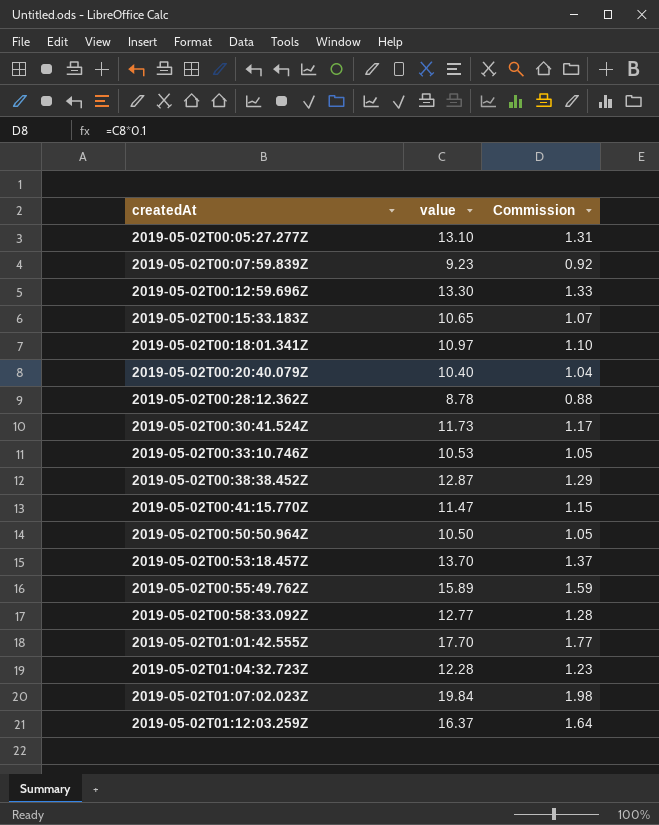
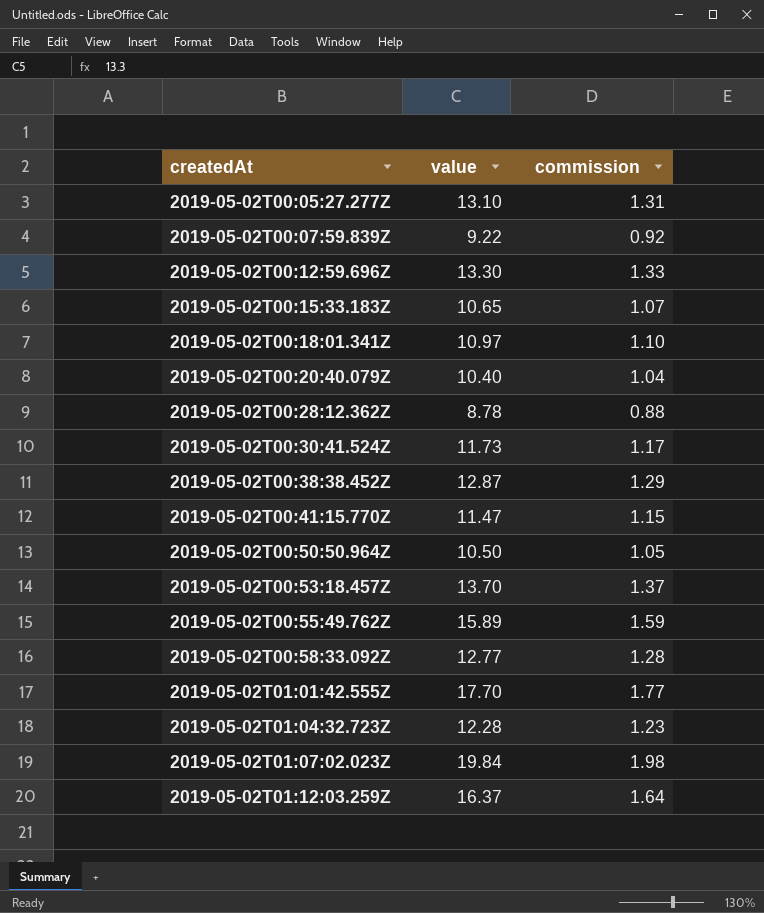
column name: Commission -> commission
row 2019-05-02T00:33:10.746Z: 10.53 | 1.05 -> none
2019-05-02T00:07:59.839Z | value: 9.23 -> 9.22

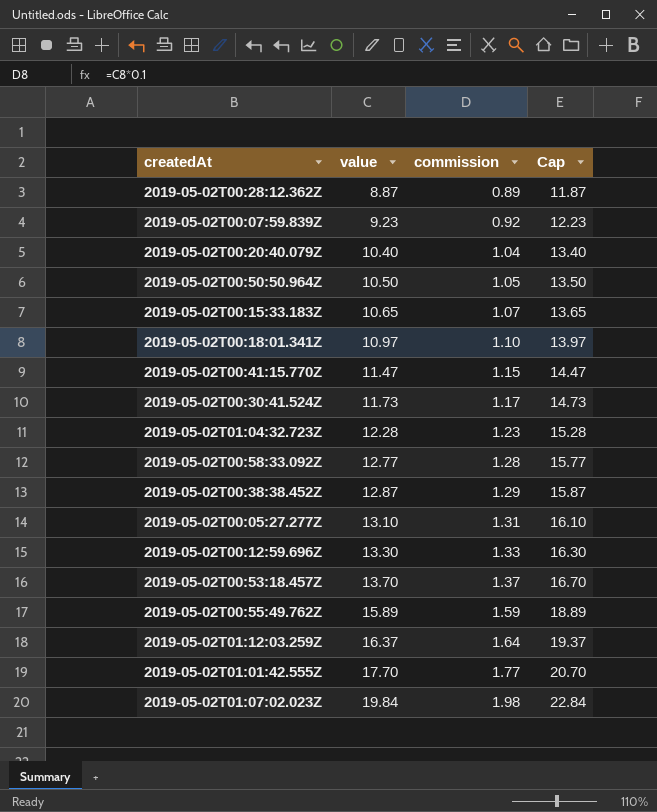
row order: createdAt ascending -> value ascending
column Cap | formula: none -> [value] + 3
2019-05-02T00:28:12.362Z | value: 8.78 -> 8.87
2019-05-02T00:28:12.362Z | commission: 0.88 -> 0.89
2019-05-02T00:07:59.839Z | value: 9.22 -> 9.23

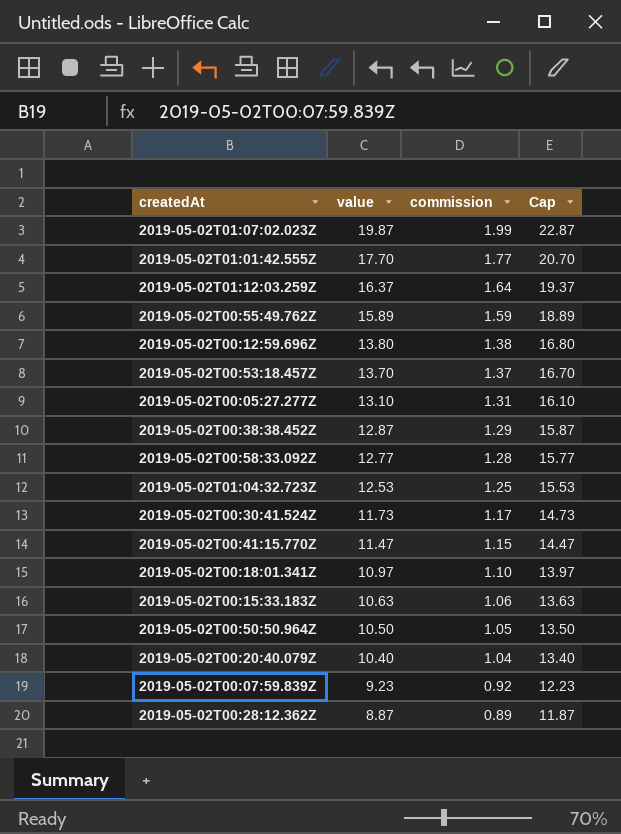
row order: value ascending -> value descending
2019-05-02T01:07:02.023Z | value: 19.84 -> 19.87
2019-05-02T01:07:02.023Z | commission: 1.98 -> 1.99
2019-05-02T01:07:02.023Z | Cap: 22.84 -> 22.87
2019-05-02T00:12:59.696Z | value: 13.30 -> 13.80
2019-05-02T00:12:59.696Z | commission: 1.33 -> 1.38
2019-05-02T00:12:59.696Z | Cap: 16.30 -> 16.80
2019-05-02T01:04:32.723Z | value: 12.28 -> 12.53
2019-05-02T01:04:32.723Z | commission: 1.23 -> 1.25
2019-05-02T01:04:32.723Z | Cap: 15.28 -> 15.53
2019-05-02T00:15:33.183Z | value: 10.65 -> 10.63
2019-05-02T00:15:33.183Z | commission: 1.07 -> 1.06
2019-05-02T00:15:33.183Z | Cap: 13.65 -> 13.63

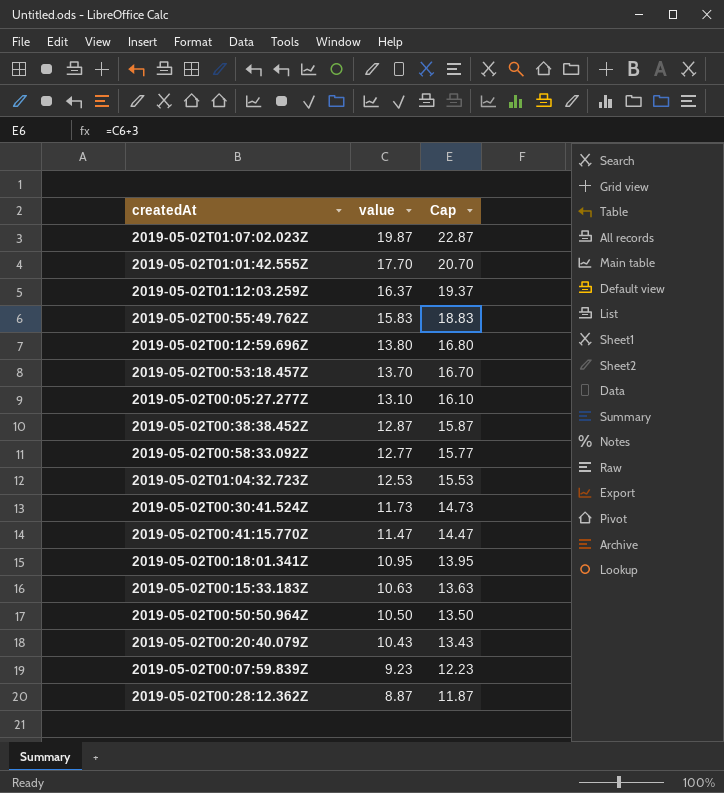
column commission | formula: [value] * 0.1 -> none
2019-05-02T00:55:49.762Z | value: 15.89 -> 15.83
2019-05-02T00:55:49.762Z | Cap: 18.89 -> 18.83
2019-05-02T00:18:01.341Z | value: 10.97 -> 10.95
2019-05-02T00:18:01.341Z | Cap: 13.97 -> 13.95
2019-05-02T00:20:40.079Z | value: 10.40 -> 10.43
2019-05-02T00:20:40.079Z | Cap: 13.40 -> 13.43

